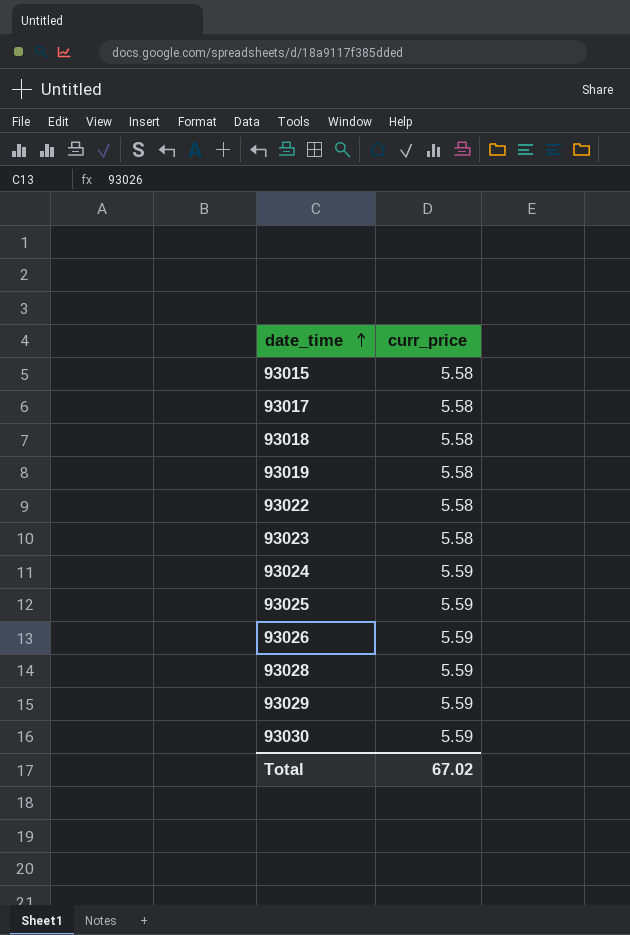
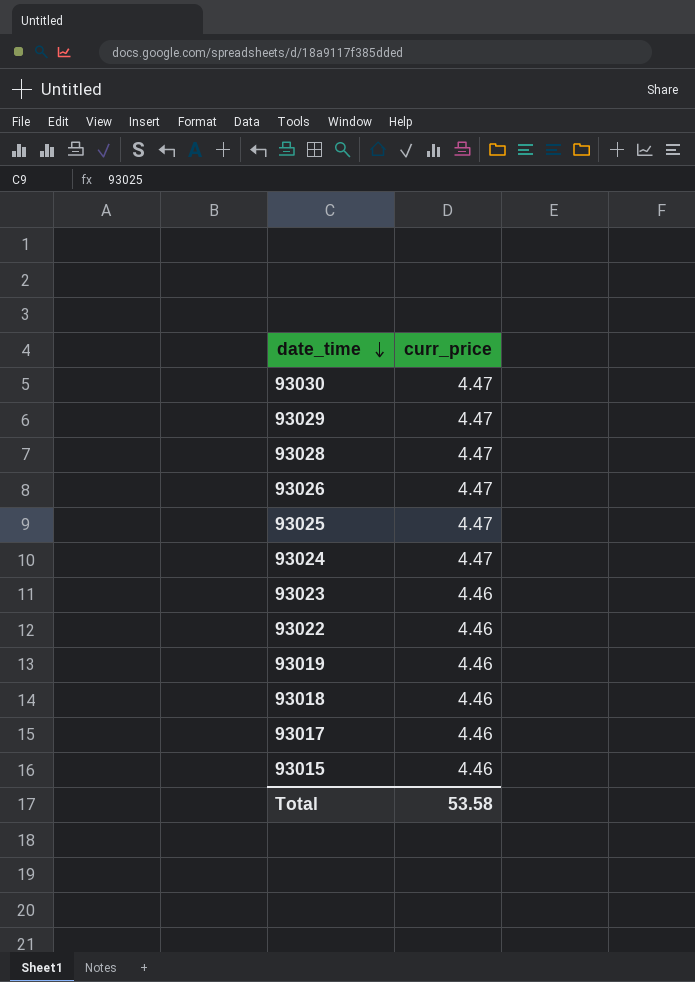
row order: date_time ascending -> date_time descending
93030 | curr_price: 5.59 -> 4.47
93029 | curr_price: 5.59 -> 4.47
93028 | curr_price: 5.59 -> 4.47
93026 | curr_price: 5.59 -> 4.47
93025 | curr_price: 5.59 -> 4.47
93024 | curr_price: 5.59 -> 4.47
93023 | curr_price: 5.58 -> 4.46
93022 | curr_price: 5.58 -> 4.46
93019 | curr_price: 5.58 -> 4.46
93018 | curr_price: 5.58 -> 4.46
93017 | curr_price: 5.58 -> 4.46
93015 | curr_price: 5.58 -> 4.46
Total | curr_price: 67.02 -> 53.58

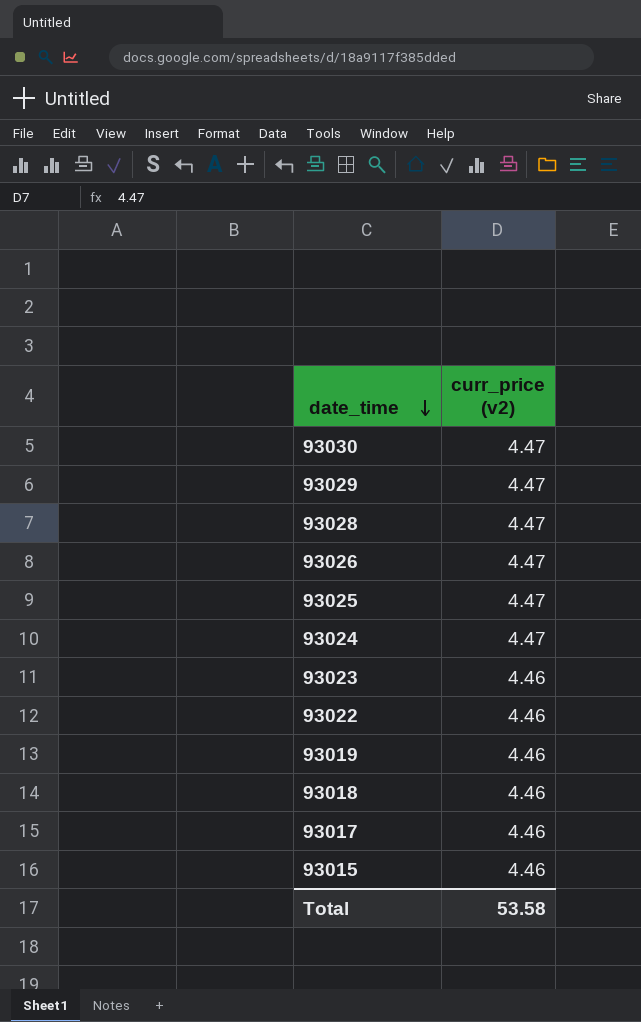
column name: curr_price -> curr_price (v2)

